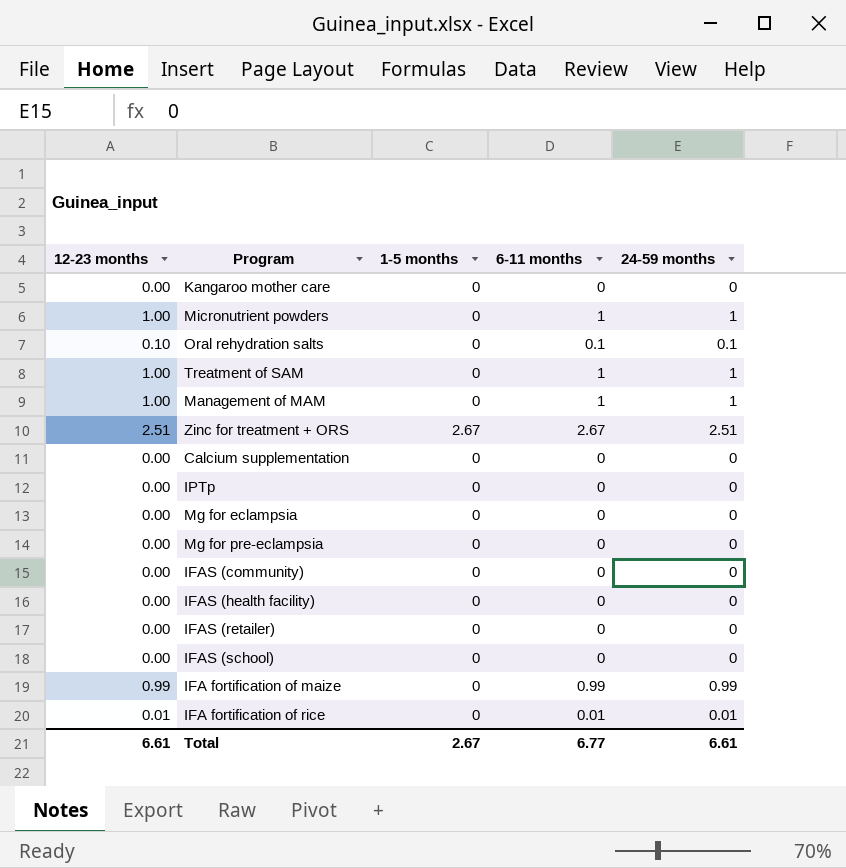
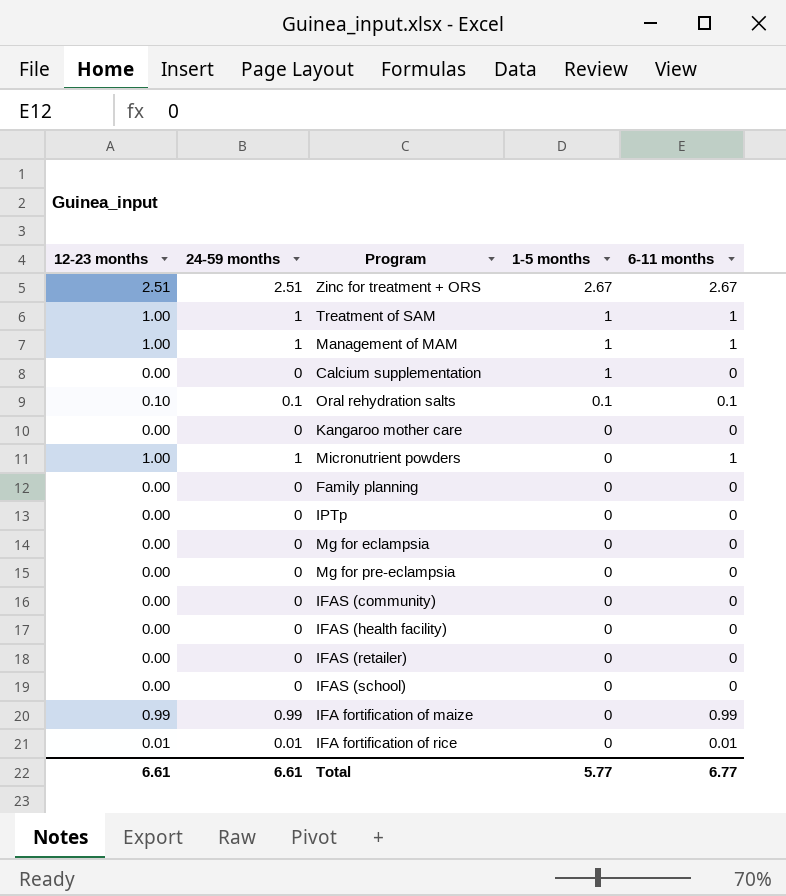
row order: none -> 1-5 months descending
column 24-59 months | position: 5 -> 2
Treatment of SAM | 1-5 months: 0 -> 1
Management of MAM | 1-5 months: 0 -> 1
Calcium supplementation | 1-5 months: 0 -> 1
Oral rehydration salts | 1-5 months: 0 -> 0.1
row Family planning: none -> 0.00 | 0 | 0 | 0
Total | 1-5 months: 2.67 -> 5.77

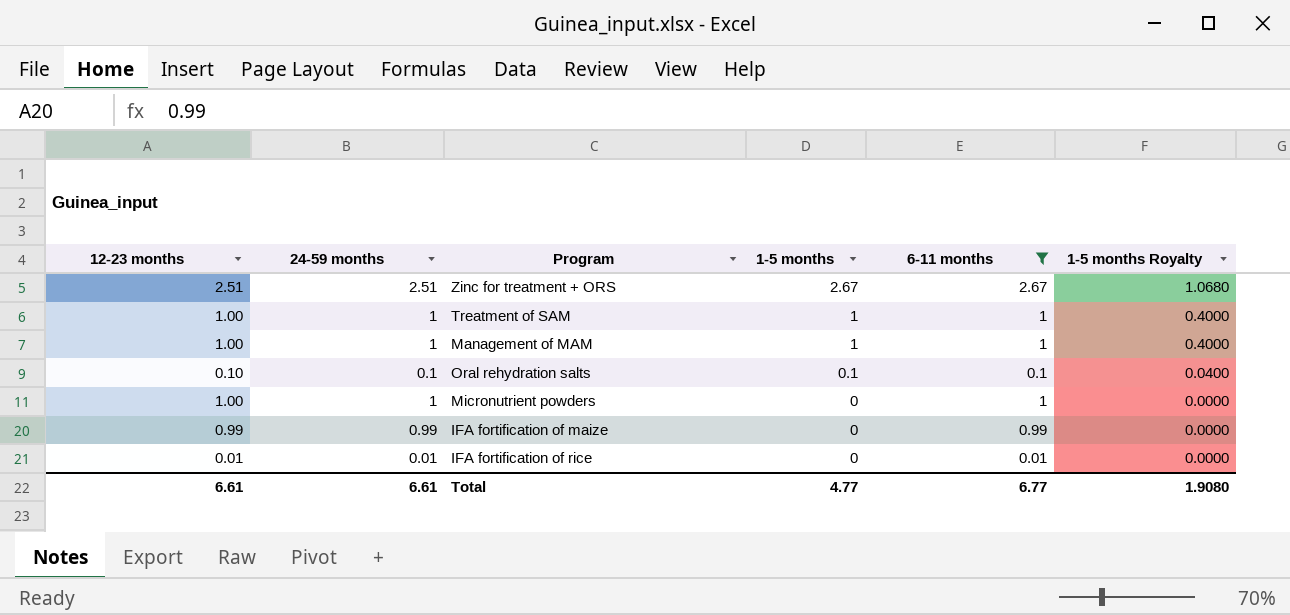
filter: none -> 6-11 months != 0
column 1-5 months Royalty | formula: none -> [1-5 months] * 0.4
Total | 1-5 months: 5.77 -> 4.77

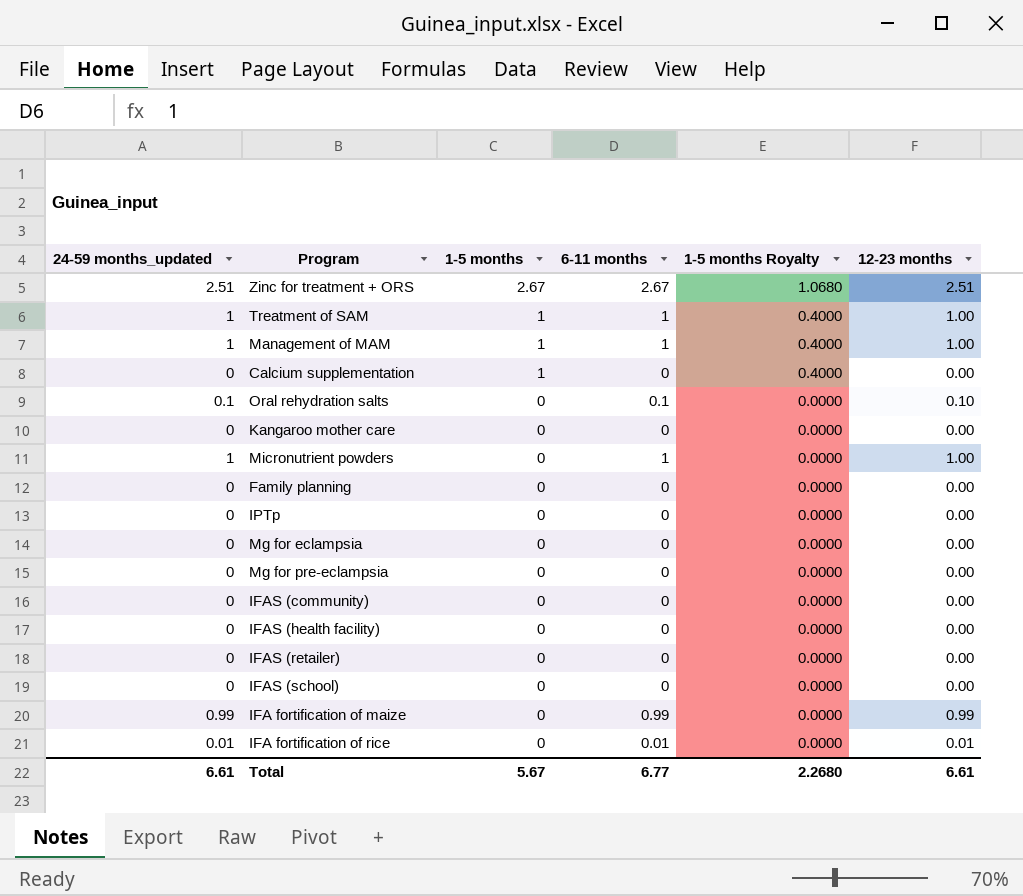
filter: 6-11 months != 0 -> none
column name: 24-59 months -> 24-59 months_updated
column 12-23 months | position: 1 -> 6
Oral rehydration salts | 1-5 months: 0.1 -> 0
Oral rehydration salts | 1-5 months Royalty: 0.0400 -> 0.0000
Total | 1-5 months: 4.77 -> 5.67
Total | 1-5 months Royalty: 1.9080 -> 2.2680

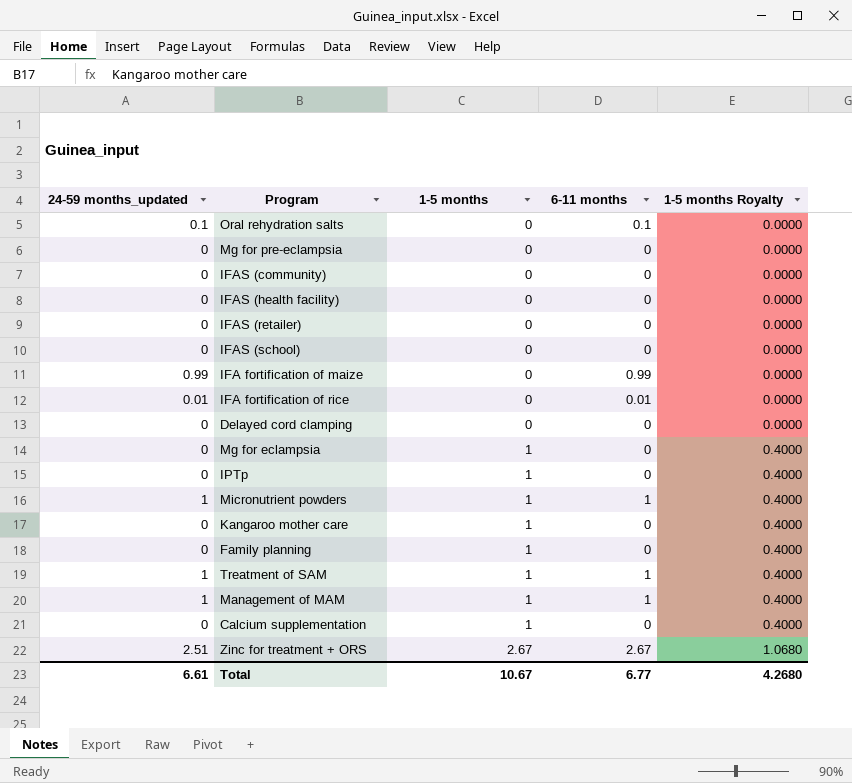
row order: 1-5 months descending -> 1-5 months ascending
column 12-23 months | position: 6 -> none
row Delayed cord clamping: none -> 0 | 0 | 0 | 0.0000
Mg for eclampsia | 1-5 months: 0 -> 1
Mg for eclampsia | 1-5 months Royalty: 0.0000 -> 0.4000
IPTp | 1-5 months: 0 -> 1
IPTp | 1-5 months Royalty: 0.0000 -> 0.4000
Micronutrient powders | 1-5 months: 0 -> 1
Micronutrient powders | 1-5 months Royalty: 0.0000 -> 0.4000
Kangaroo mother care | 1-5 months: 0 -> 1
Kangaroo mother care | 1-5 months Royalty: 0.0000 -> 0.4000
Family planning | 1-5 months: 0 -> 1
Family planning | 1-5 months Royalty: 0.0000 -> 0.4000
Total | 1-5 months: 5.67 -> 10.67
Total | 1-5 months Royalty: 2.2680 -> 4.2680

